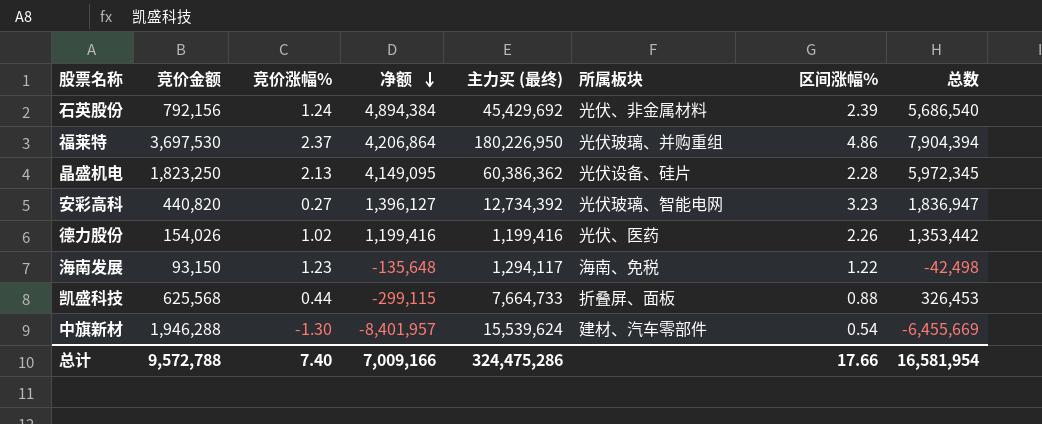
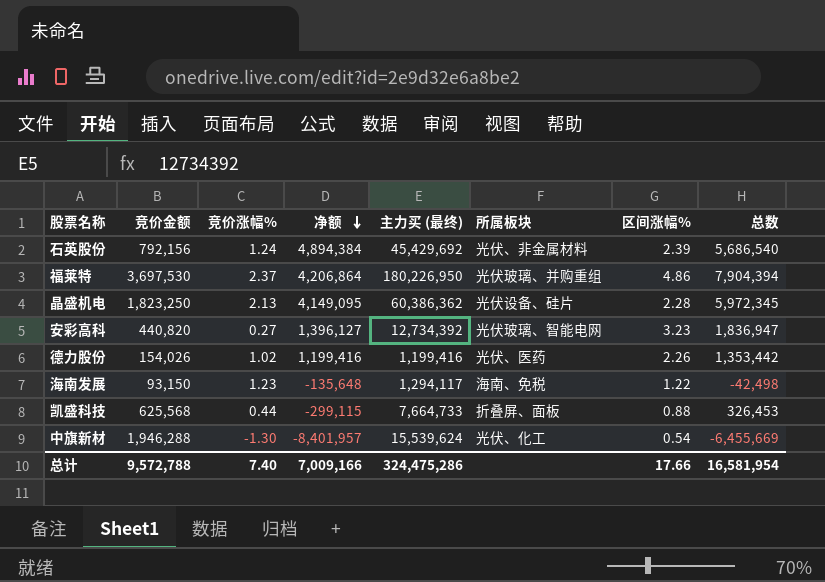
中旗新材 | 所属板块: 建材、汽车零部件 -> 光伏、化工

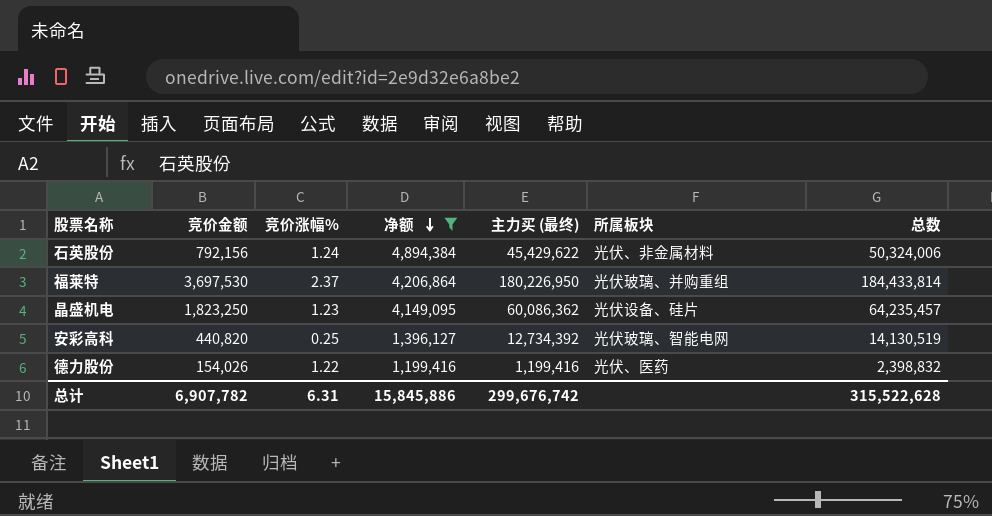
filter: none -> 净额 >= 1,199,416
column 区间涨幅% | position: 7 -> none
column 总数 | formula: [竞价金额] + [净额] -> [净额] + [主力买 (最终)]
石英股份 | 主力买 (最终): 45,429,692 -> 45,429,622
晶盛机电 | 竞价涨幅%: 2.13 -> 1.23
晶盛机电 | 主力买 (最终): 60,386,362 -> 60,086,362
安彩高科 | 竞价涨幅%: 0.27 -> 0.25
德力股份 | 竞价涨幅%: 1.02 -> 1.22
总计 | 竞价金额: 9,572,788 -> 6,907,782
总计 | 竞价涨幅%: 7.40 -> 6.31
总计 | 净额: 7,009,166 -> 15,845,886
总计 | 主力买 (最终): 324,475,286 -> 299,676,742
总计 | 总数: 16,581,954 -> 315,522,628

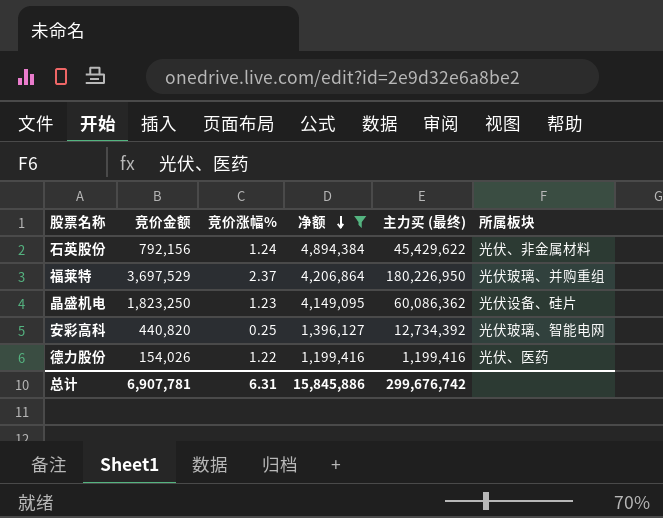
column 总数 | formula: [净额] + [主力买 (最终)] -> none
福莱特 | 竞价金额: 3,697,530 -> 3,697,529
总计 | 竞价金额: 6,907,782 -> 6,907,781

